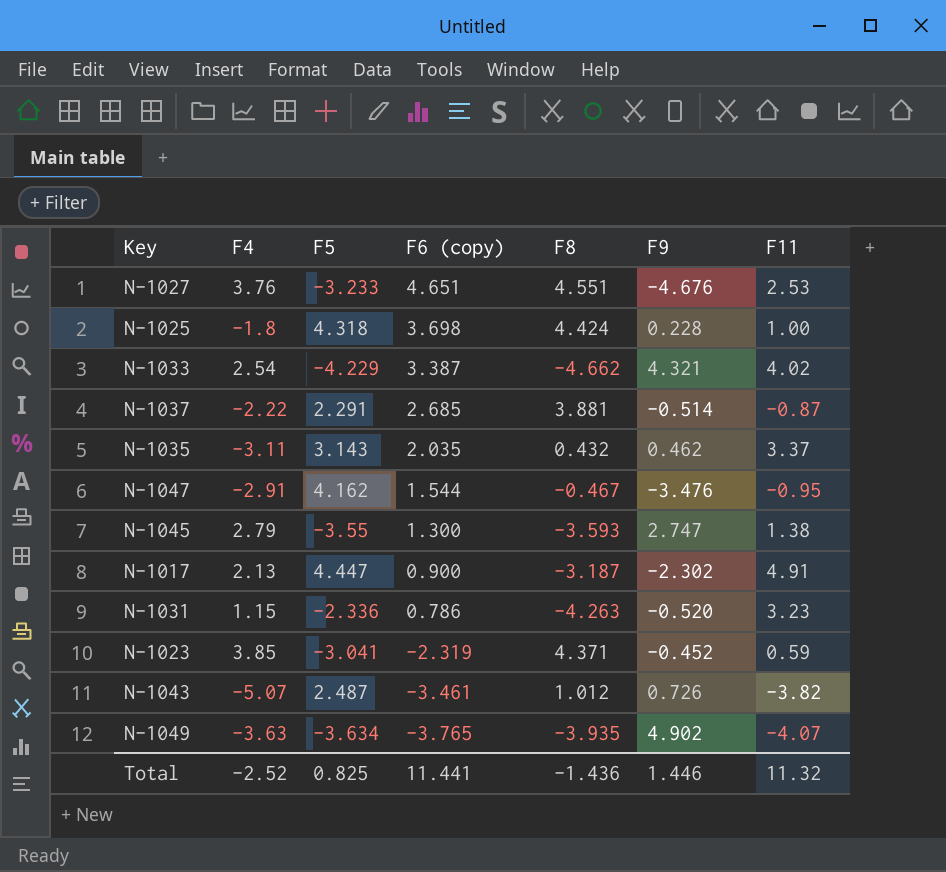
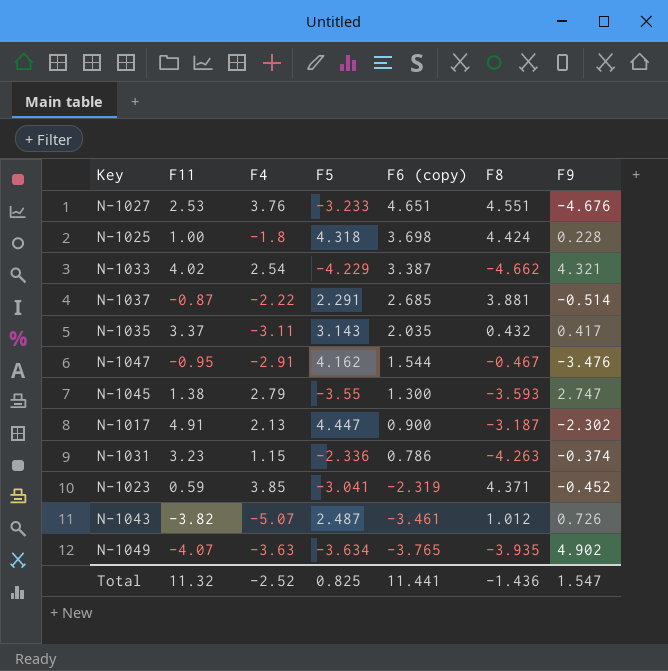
column F11 | position: 7 -> 2
N-1035 | F9: 0.462 -> 0.417
N-1031 | F9: -0.520 -> -0.374
Total | F9: 1.446 -> 1.547

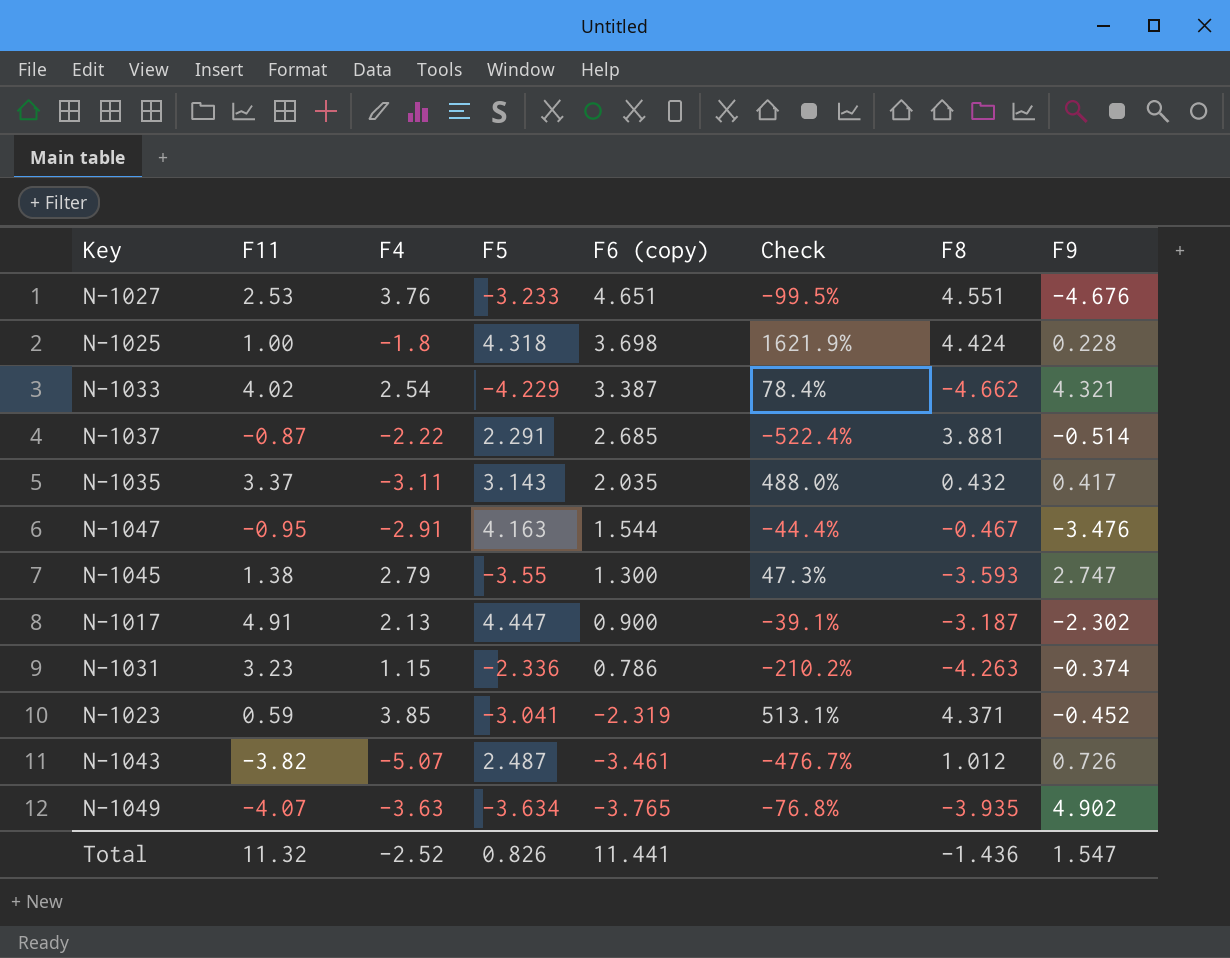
column Check | formula: none -> [F6 (copy)] / [F9]
N-1047 | F5: 4.162 -> 4.163
Total | F5: 0.825 -> 0.826

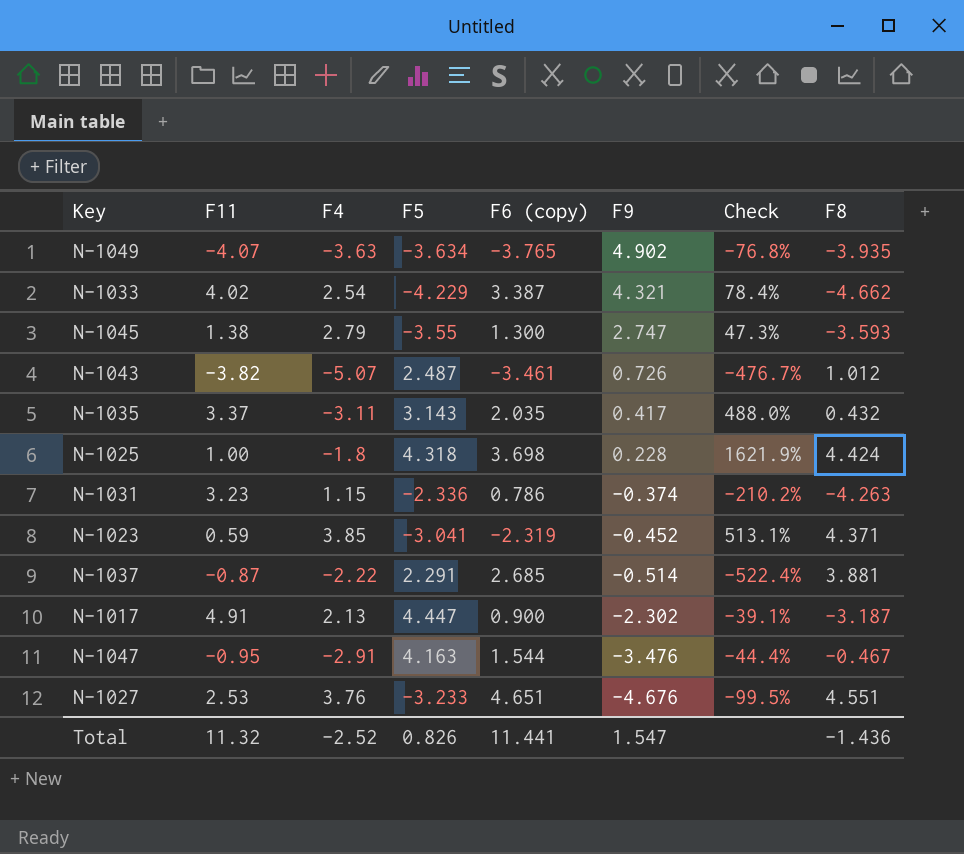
row order: F6 (copy) descending -> F9 descending
column F9 | position: 8 -> 6

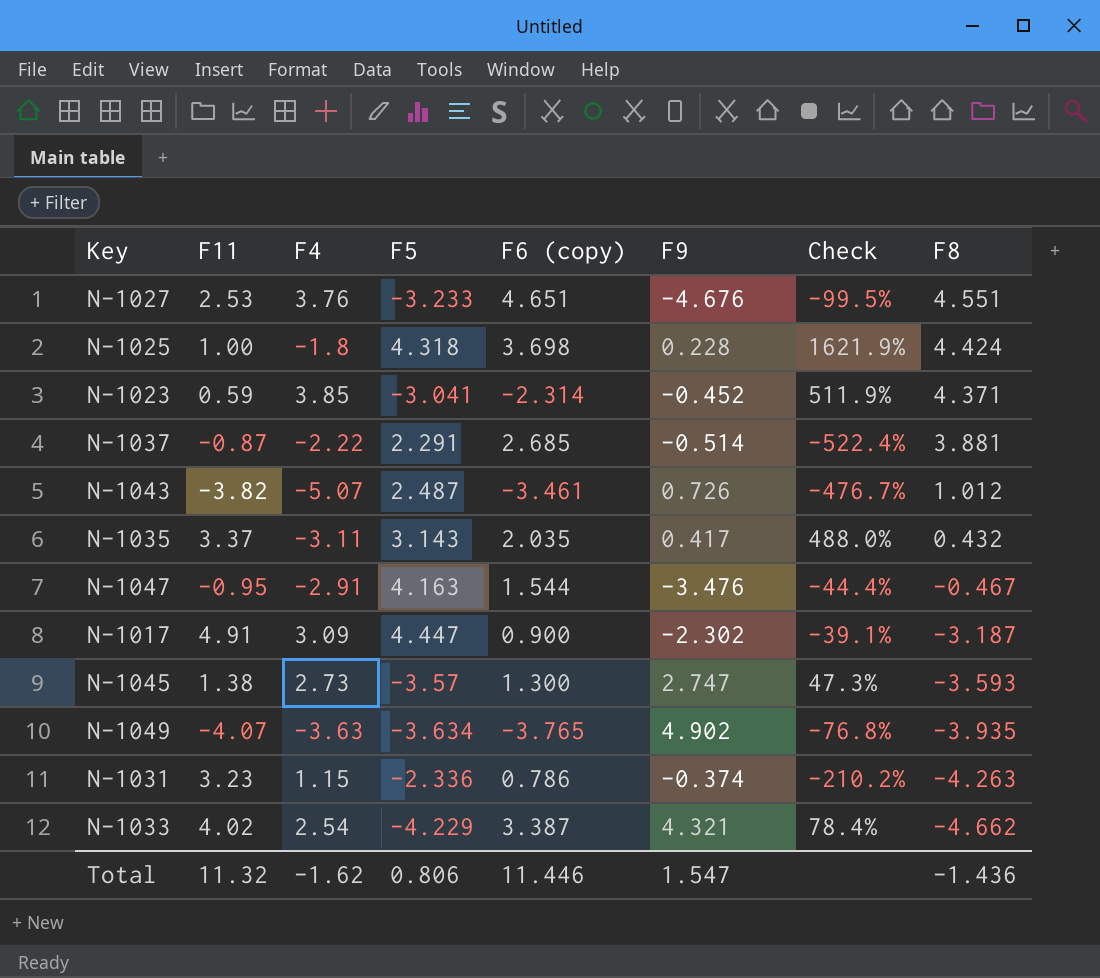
row order: F9 descending -> F8 descending
N-1023 | F6 (copy): -2.319 -> -2.314
N-1023 | Check: 513.1% -> 511.9%
N-1017 | F4: 2.13 -> 3.09
N-1045 | F4: 2.79 -> 2.73
N-1045 | F5: -3.55 -> -3.57
Total | F4: -2.52 -> -1.62
Total | F5: 0.826 -> 0.806
Total | F6 (copy): 11.441 -> 11.446

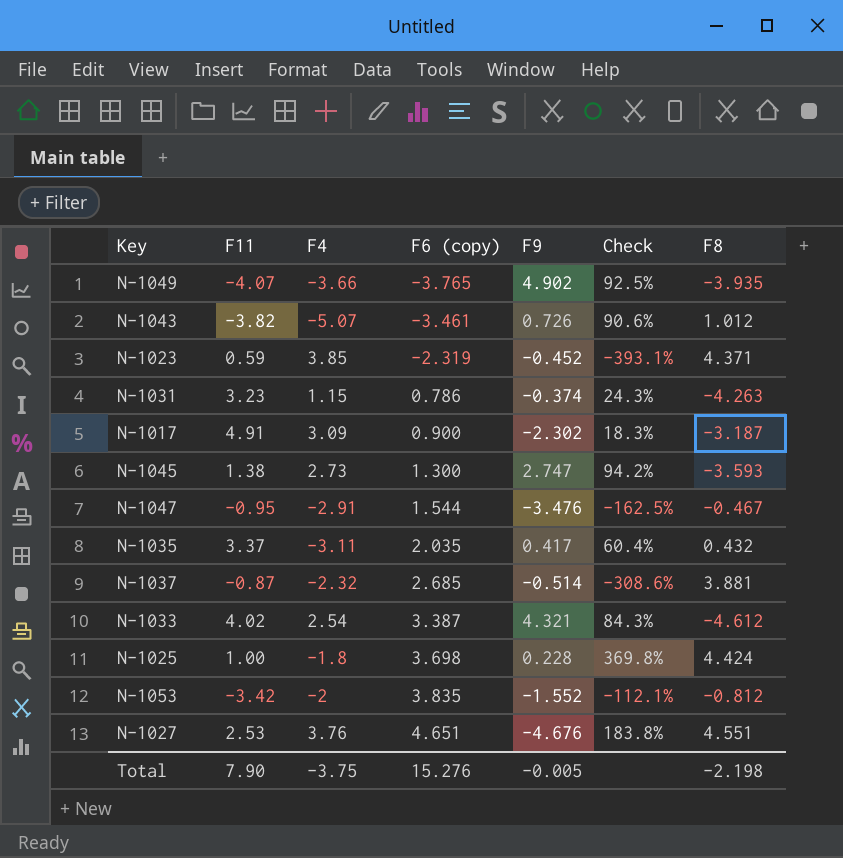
row order: F8 descending -> F6 (copy) ascending
column F5 | position: 4 -> none
column Check | formula: [F6 (copy)] / [F9] -> [F6 (copy)] / [F11]
N-1049 | F4: -3.63 -> -3.66
N-1023 | F6 (copy): -2.314 -> -2.319
N-1037 | F4: -2.22 -> -2.32
N-1033 | F8: -4.662 -> -4.612
row N-1053: none -> -3.42 | -2 | 3.835 | -1.552 | -112.1% | -0.812
Total | F11: 11.32 -> 7.90
Total | F4: -1.62 -> -3.75
Total | F6 (copy): 11.446 -> 15.276
Total | F9: 1.547 -> -0.005
Total | F8: -1.436 -> -2.198

